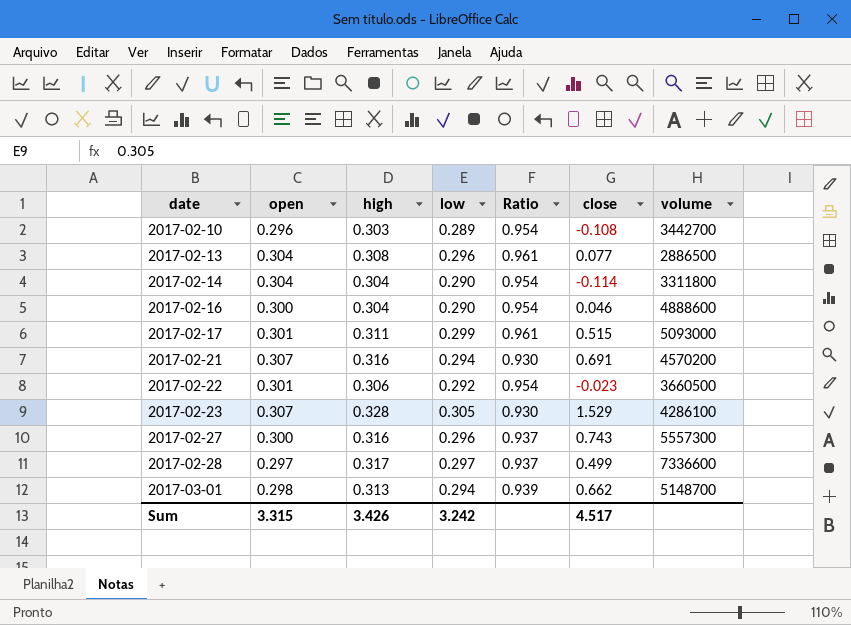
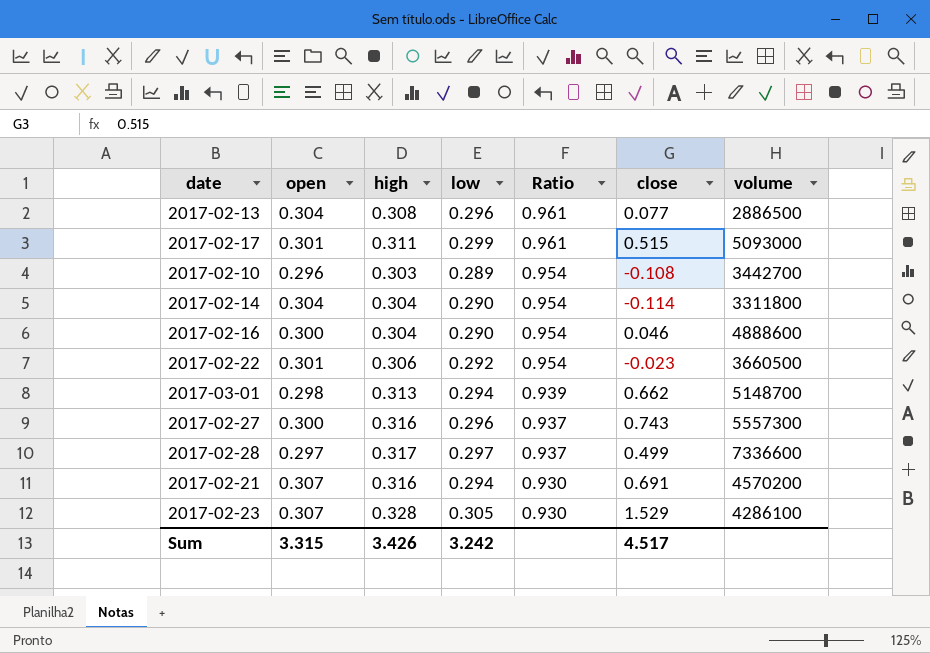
row order: date ascending -> Ratio descending

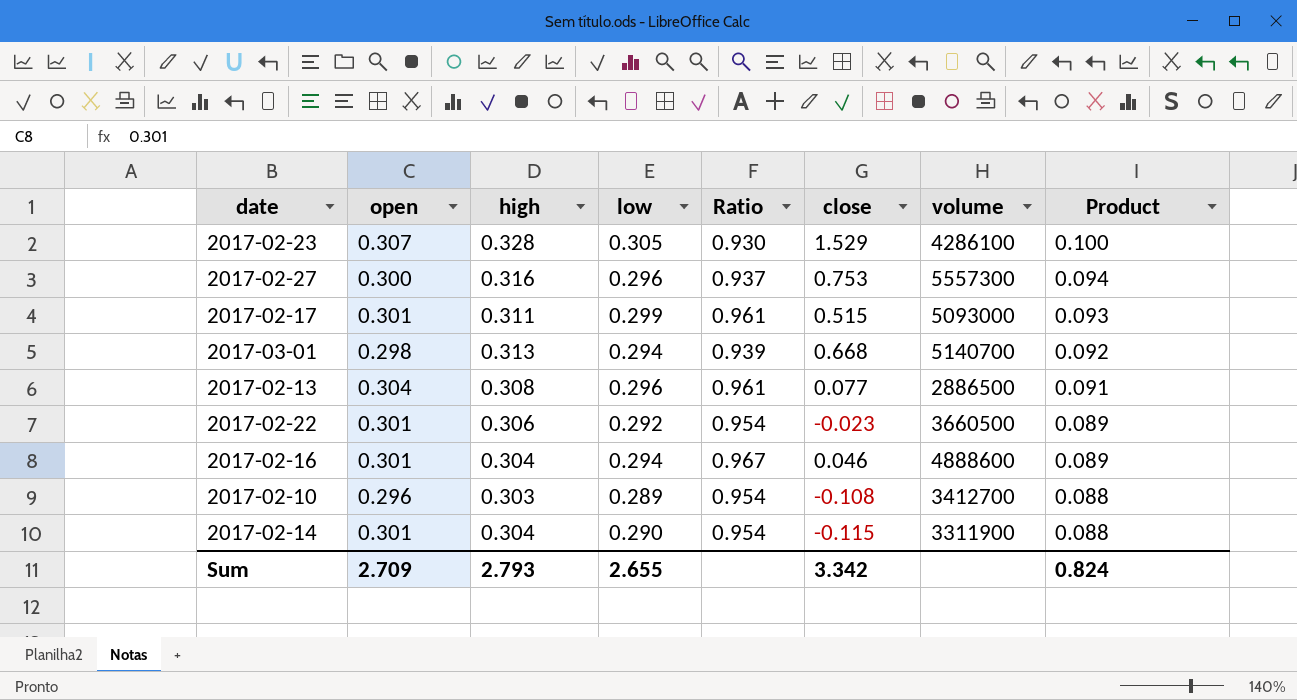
row order: Ratio descending -> Product descending
column Product | formula: none -> [high] * [low]
row 2017-02-28: 0.297 | 0.317 | 0.297 | 0.937 | 0.499 | 7336600 -> none
row 2017-02-21: 0.307 | 0.316 | 0.294 | 0.930 | 0.691 | 4570200 -> none
2017-02-27 | close: 0.743 -> 0.753
2017-03-01 | close: 0.662 -> 0.668
2017-03-01 | volume: 5148700 -> 5140700
2017-02-16 | open: 0.300 -> 0.301
2017-02-16 | low: 0.290 -> 0.294
2017-02-16 | Ratio: 0.954 -> 0.967
2017-02-10 | volume: 3442700 -> 3412700
2017-02-14 | open: 0.304 -> 0.301
2017-02-14 | close: -0.114 -> -0.115
2017-02-14 | volume: 3311800 -> 3311900
Sum | open: 3.315 -> 2.709
Sum | high: 3.426 -> 2.793
Sum | low: 3.242 -> 2.655
Sum | close: 4.517 -> 3.342

